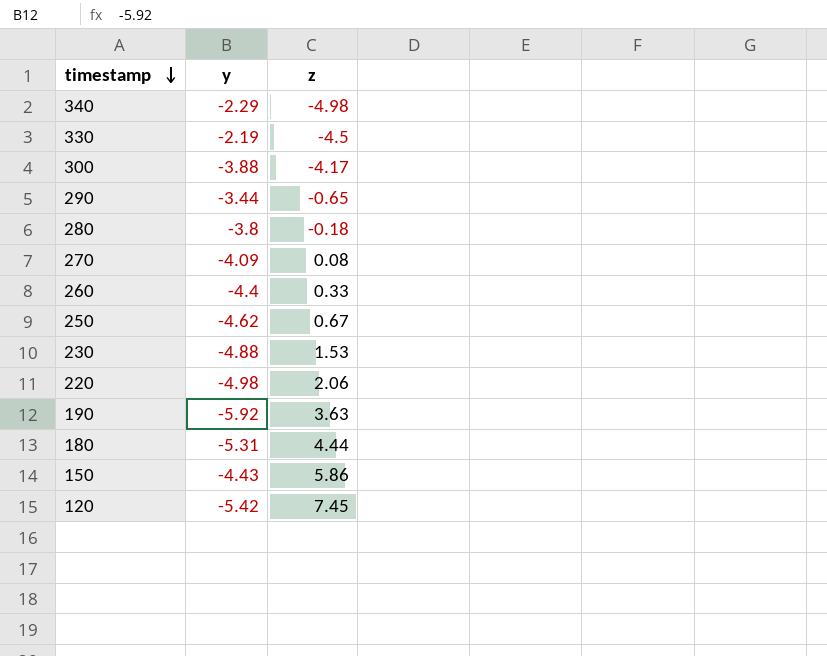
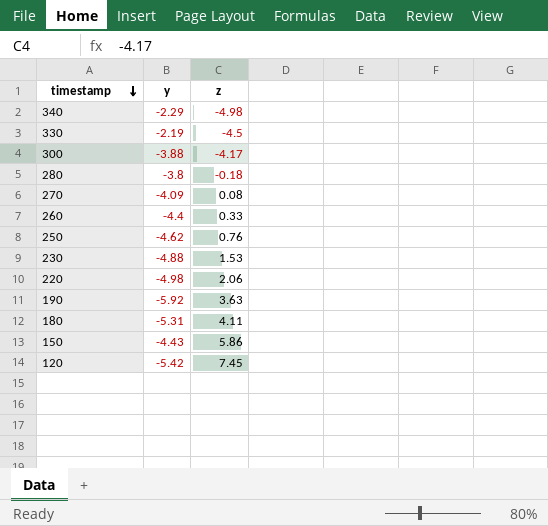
row 290: -3.44 | -0.65 -> none
250 | z: 0.67 -> 0.76
180 | z: 4.44 -> 4.11

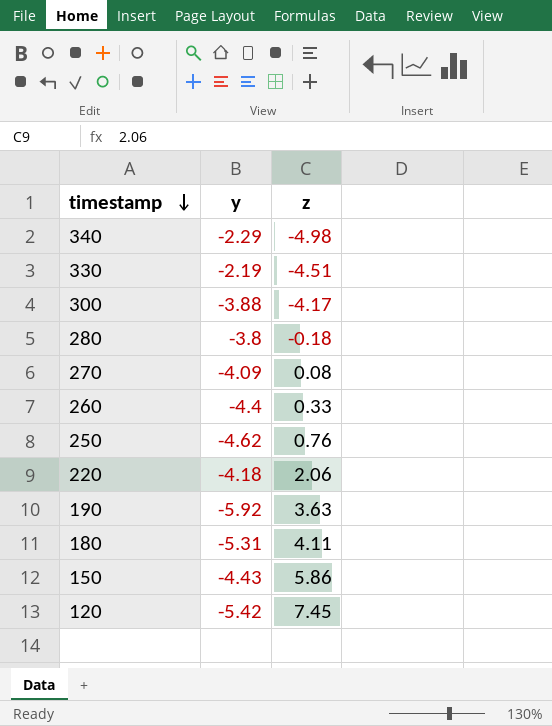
row 230: -4.88 | 1.53 -> none
330 | z: -4.5 -> -4.51
220 | y: -4.98 -> -4.18

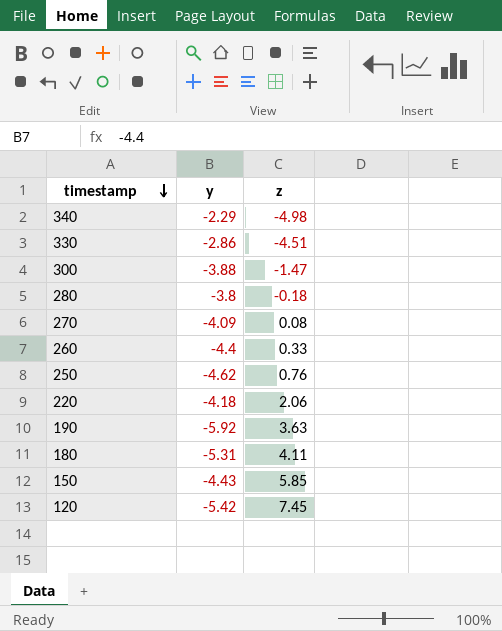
330 | y: -2.19 -> -2.86
300 | z: -4.17 -> -1.47
150 | z: 5.86 -> 5.85

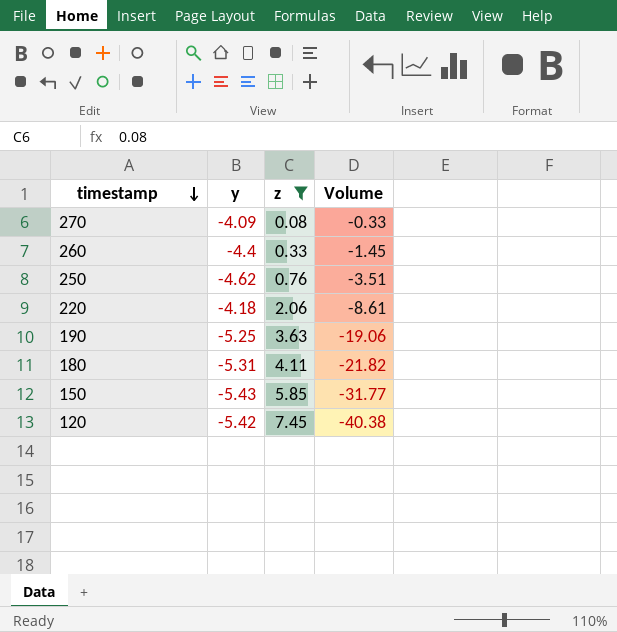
filter: none -> z >= 0.08
column Volume | formula: none -> [y] * [z]
190 | y: -5.92 -> -5.25
150 | y: -4.43 -> -5.43

